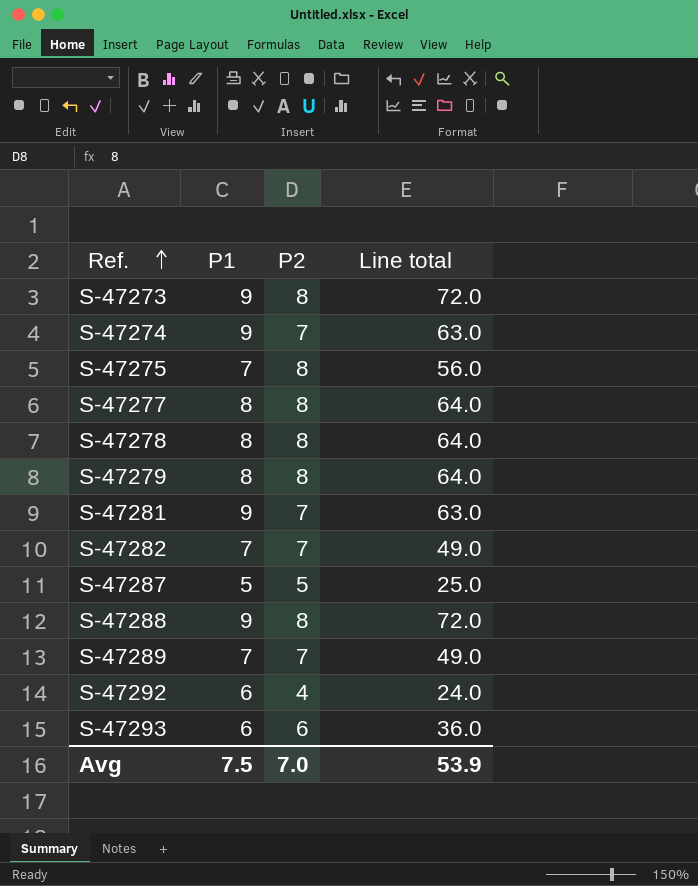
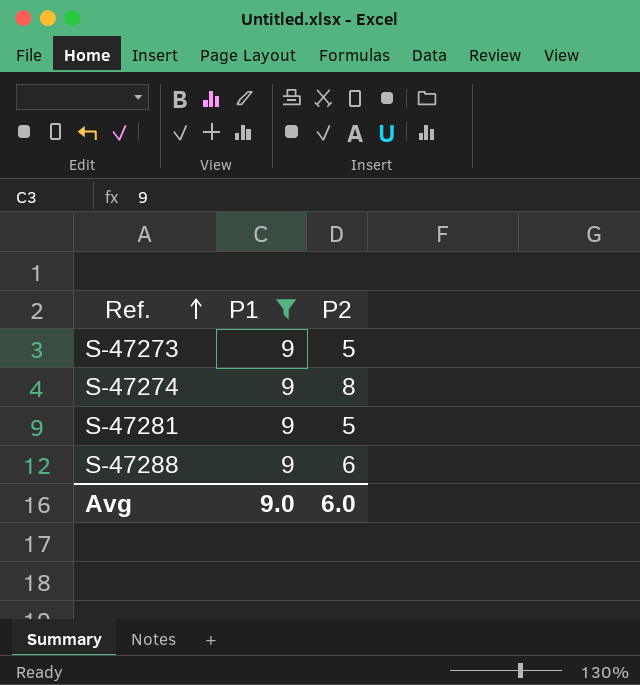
filter: none -> P1 = 9
column Line total | formula: [P1] * [P2] -> none
S-47273 | P2: 8 -> 5
S-47274 | P2: 7 -> 8
S-47281 | P2: 7 -> 5
S-47288 | P2: 8 -> 6
Avg | P1: 7.5 -> 9.0
Avg | P2: 7.0 -> 6.0

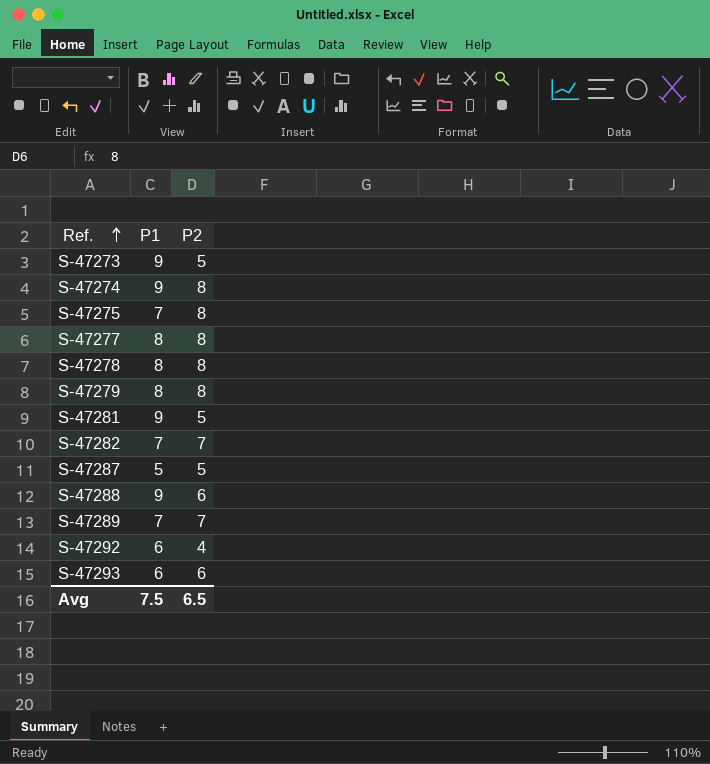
filter: P1 = 9 -> none
Avg | P1: 9.0 -> 7.5
Avg | P2: 6.0 -> 6.5

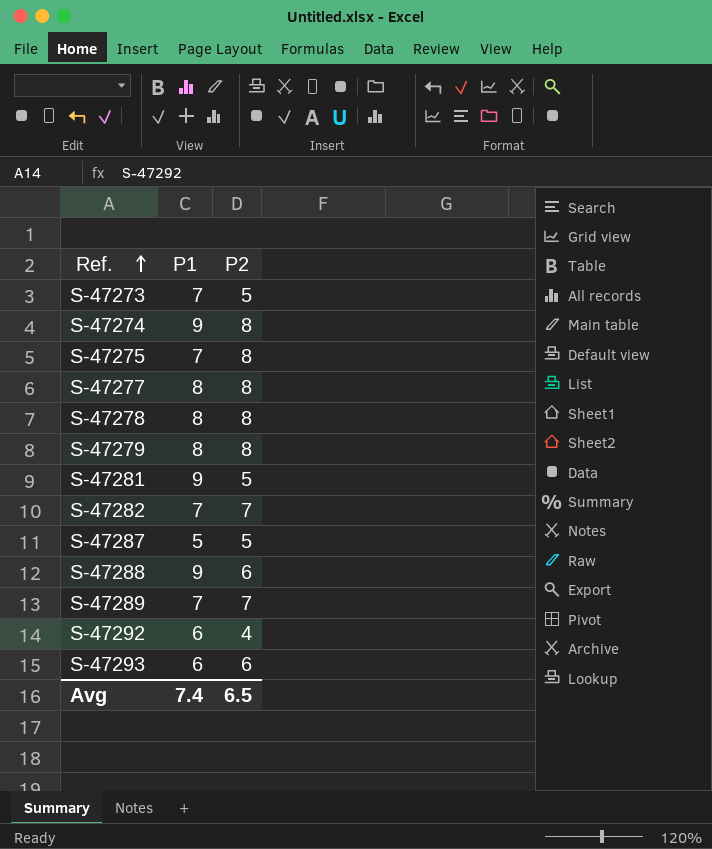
S-47273 | P1: 9 -> 7
Avg | P1: 7.5 -> 7.4

